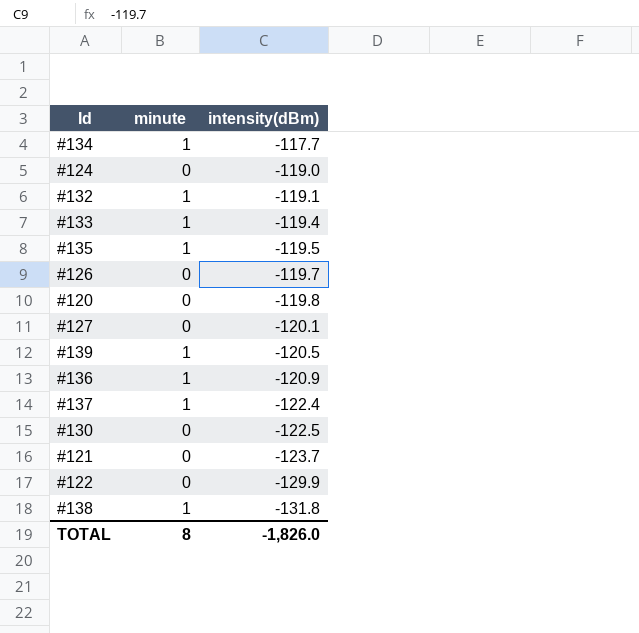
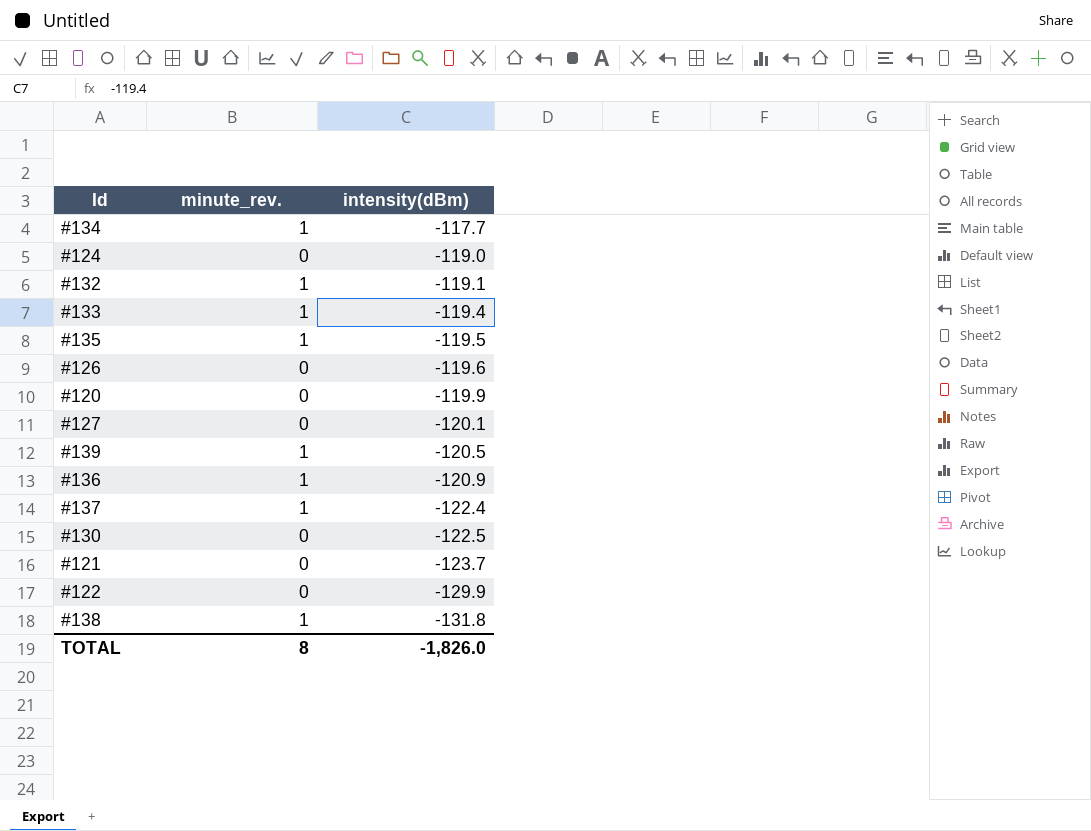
column name: minute -> minute_rev.
#126 | intensity(dBm): -119.7 -> -119.6
#120 | intensity(dBm): -119.8 -> -119.9

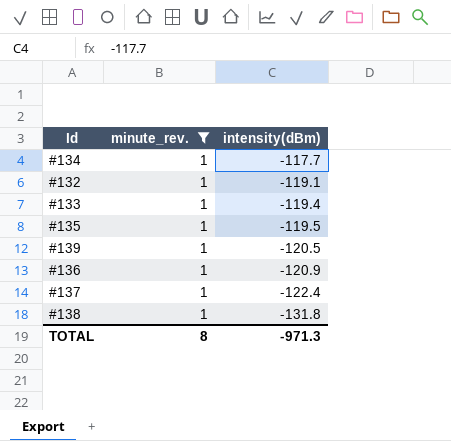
filter: none -> minute_rev. = 1
TOTAL | intensity(dBm): -1,826.0 -> -971.3

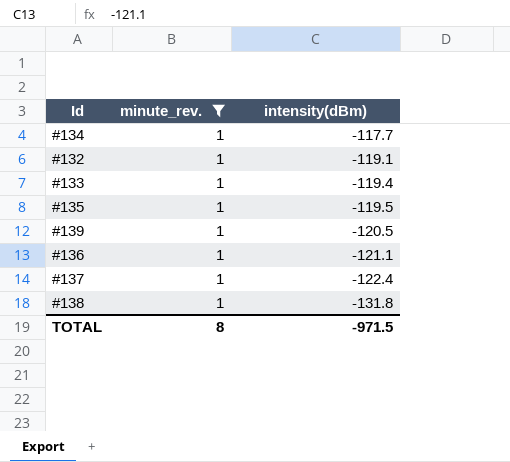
#136 | intensity(dBm): -120.9 -> -121.1
TOTAL | intensity(dBm): -971.3 -> -971.5

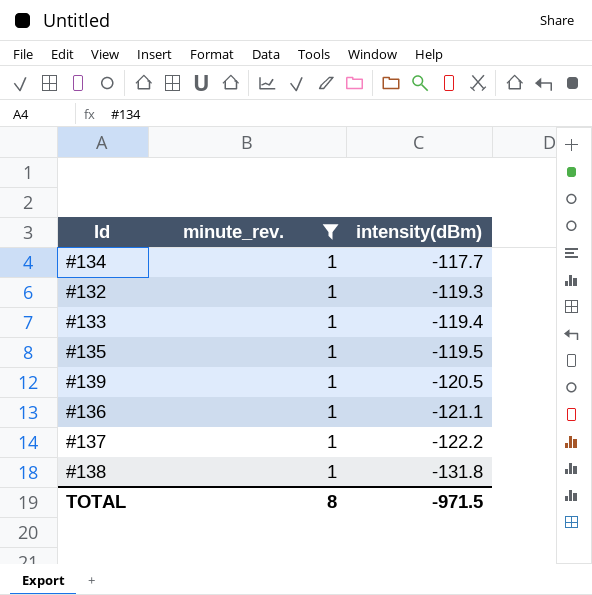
#132 | intensity(dBm): -119.1 -> -119.3
#137 | intensity(dBm): -122.4 -> -122.2

